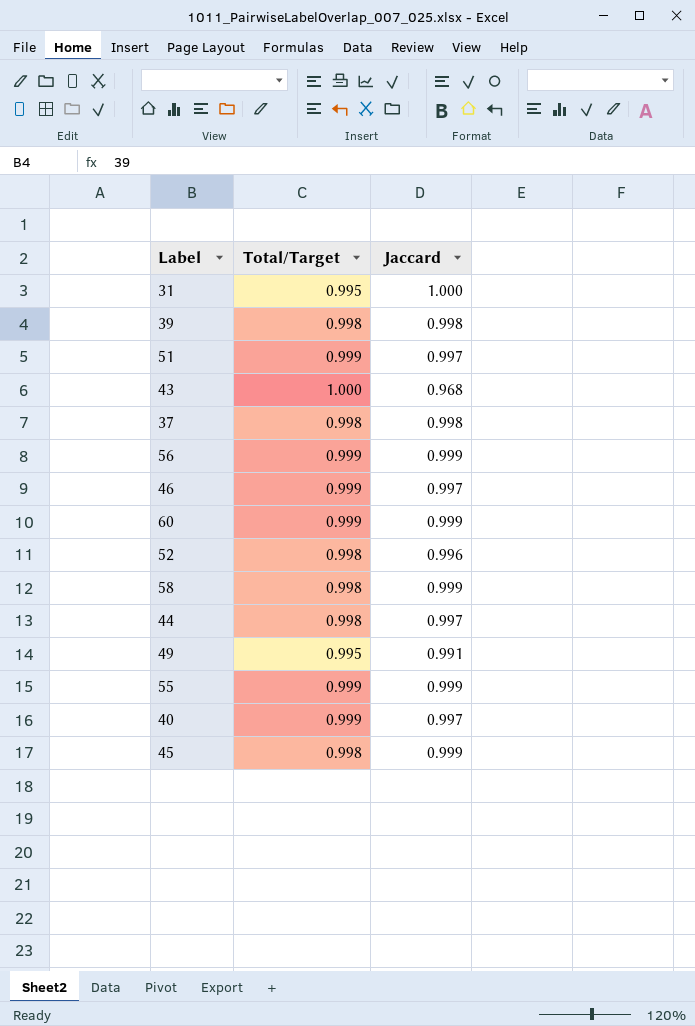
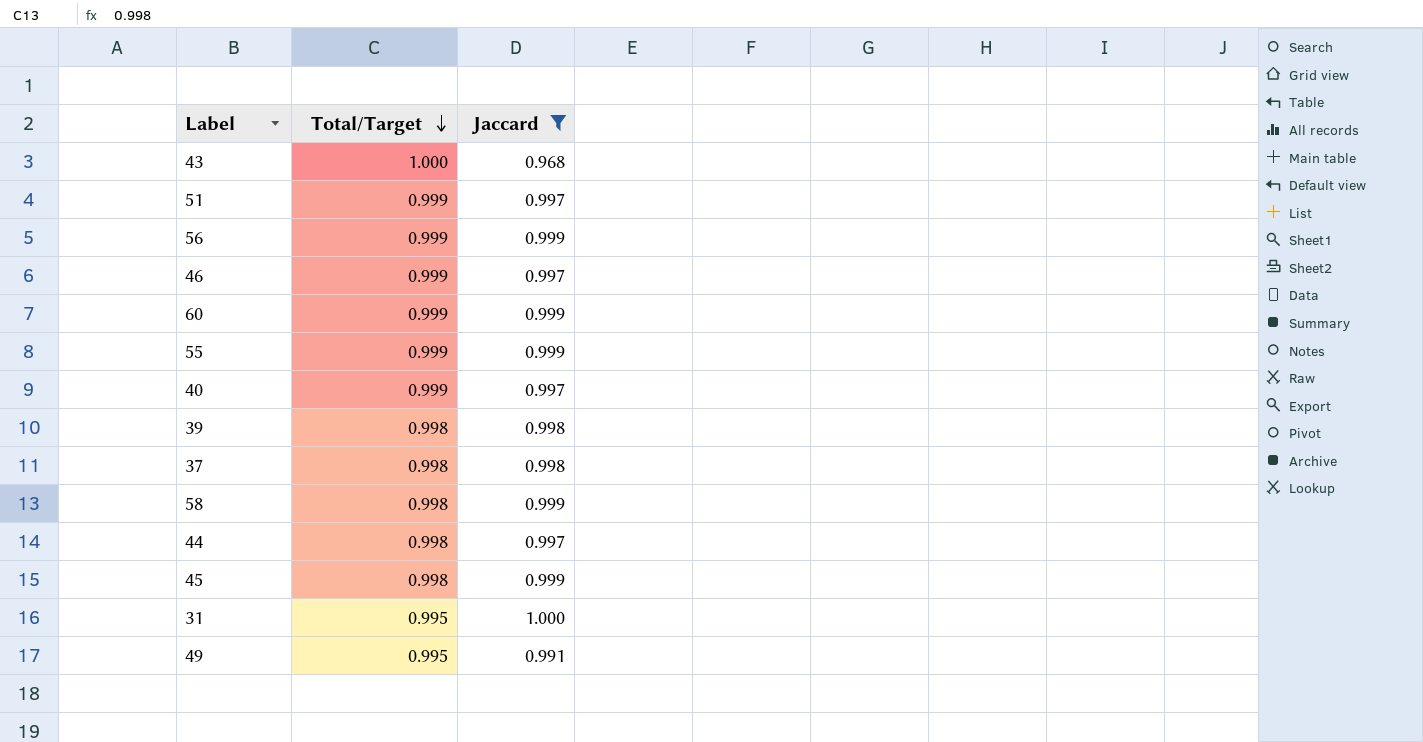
filter: none -> Jaccard != 0.996
row order: none -> Total/Target descending

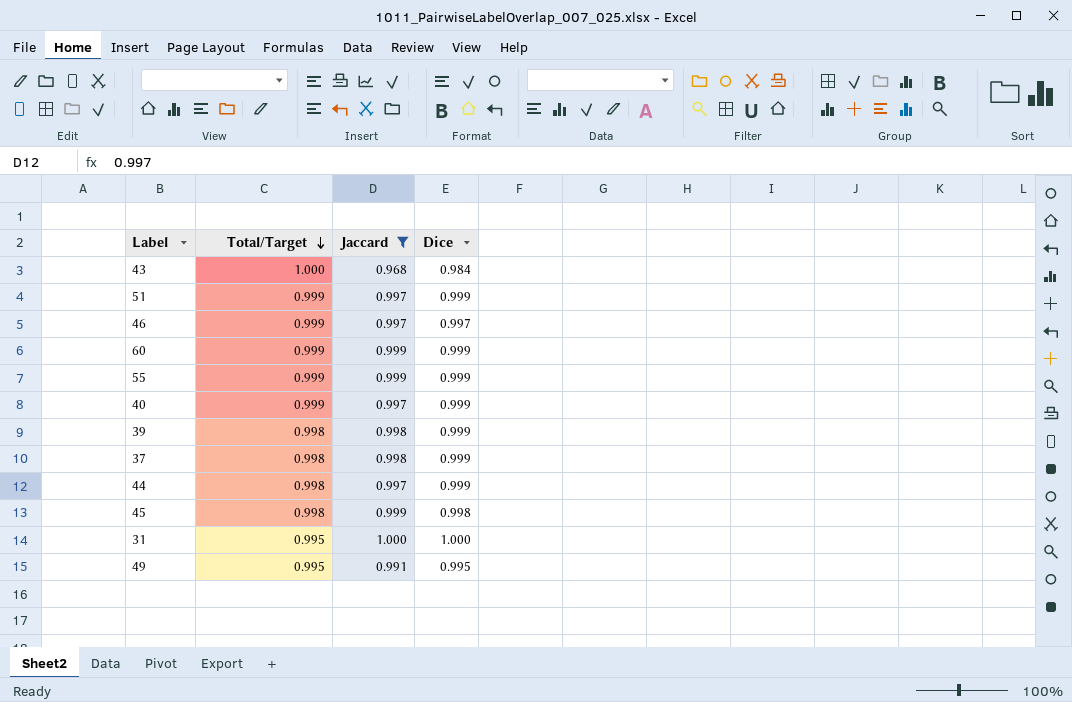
column Dice | position: none -> 4
row 56: 0.999 | 0.999 -> none
row 58: 0.998 | 0.999 -> none

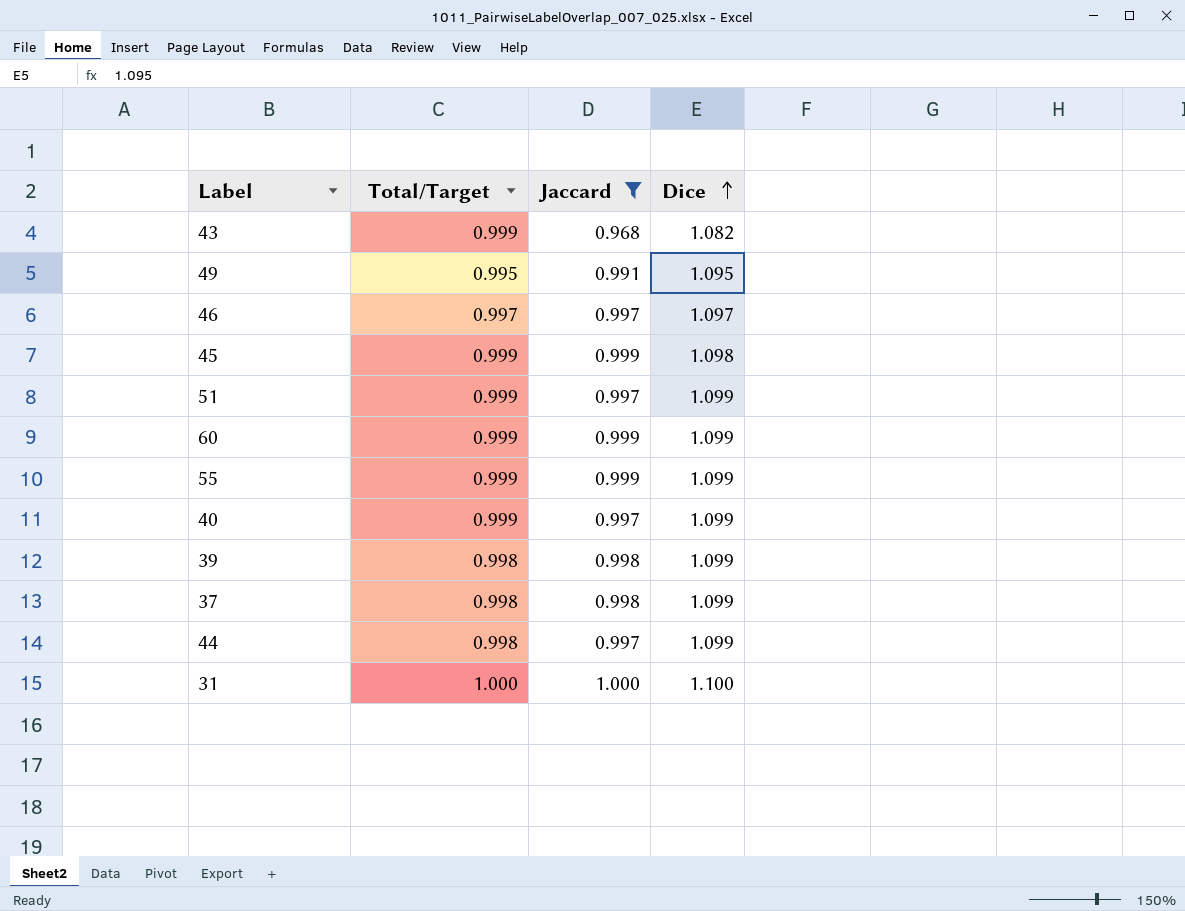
row order: Total/Target descending -> Dice ascending
43 | Total/Target: 1.000 -> 0.999
43 | Dice: 0.984 -> 1.082
49 | Dice: 0.995 -> 1.095
46 | Total/Target: 0.999 -> 0.997
46 | Dice: 0.997 -> 1.097
45 | Total/Target: 0.998 -> 0.999
45 | Dice: 0.998 -> 1.098
51 | Dice: 0.999 -> 1.099
60 | Dice: 0.999 -> 1.099
55 | Dice: 0.999 -> 1.099
40 | Dice: 0.999 -> 1.099
39 | Dice: 0.999 -> 1.099
37 | Dice: 0.999 -> 1.099
44 | Dice: 0.999 -> 1.099
31 | Total/Target: 0.995 -> 1.000
31 | Dice: 1.000 -> 1.100

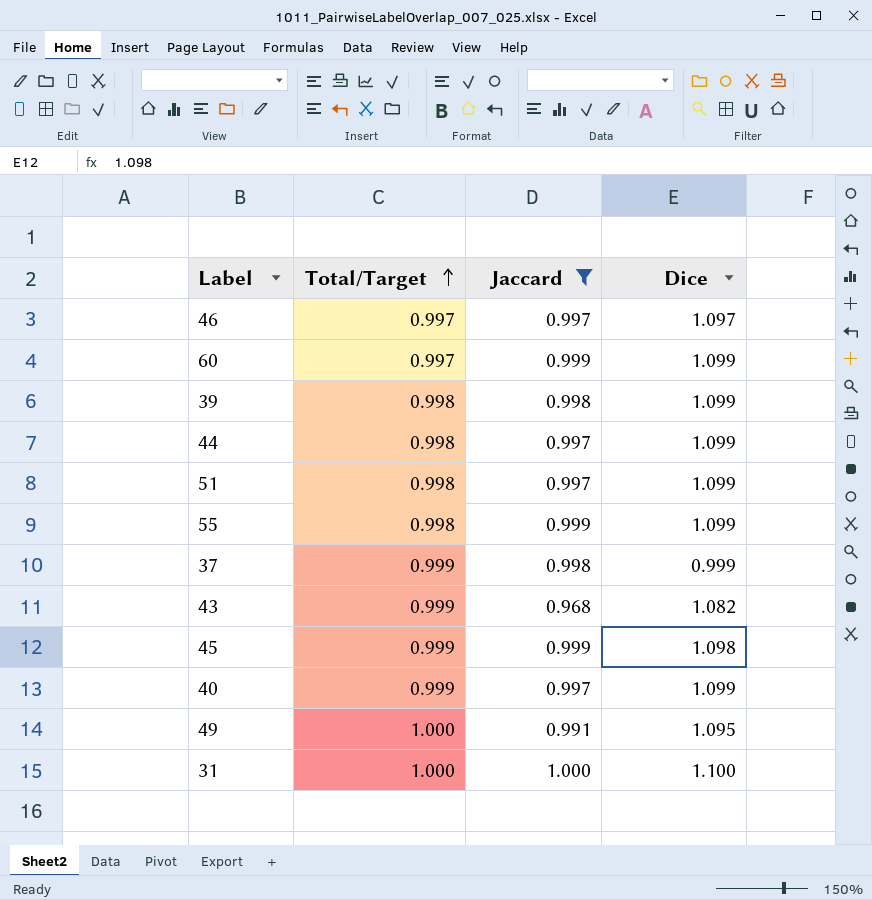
row order: Dice ascending -> Total/Target ascending
60 | Total/Target: 0.999 -> 0.997
51 | Total/Target: 0.999 -> 0.998
55 | Total/Target: 0.999 -> 0.998
37 | Total/Target: 0.998 -> 0.999
37 | Dice: 1.099 -> 0.999
49 | Total/Target: 0.995 -> 1.000

